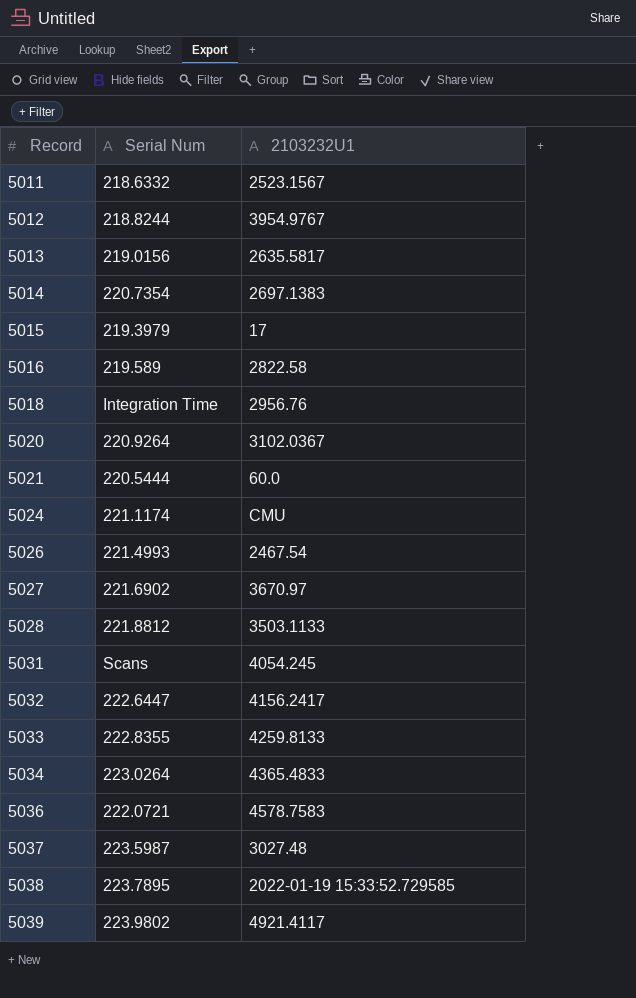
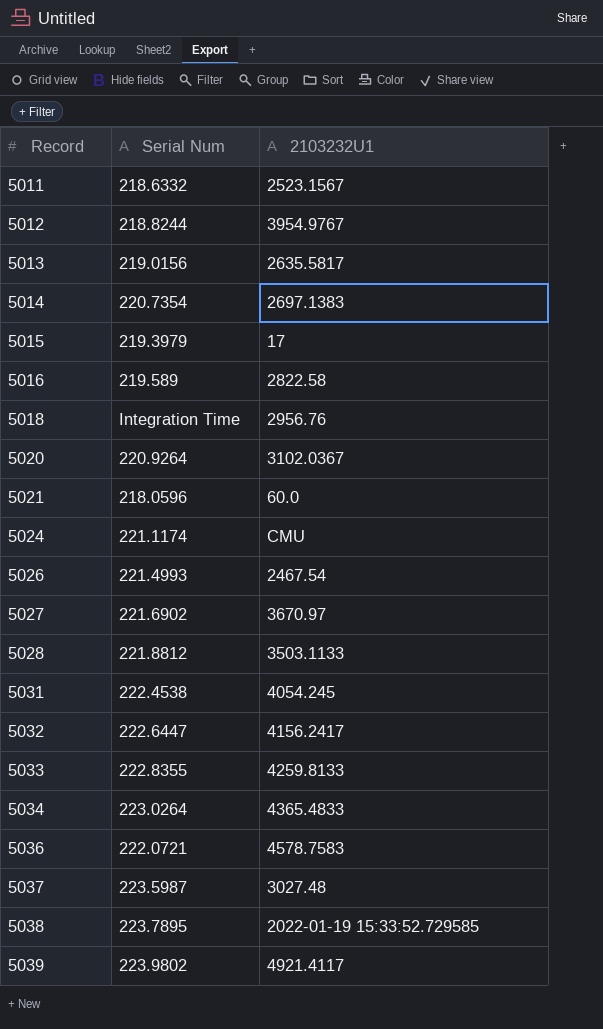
5021 | Serial Num: 220.5444 -> 218.0596
5031 | Serial Num: Scans -> 222.4538

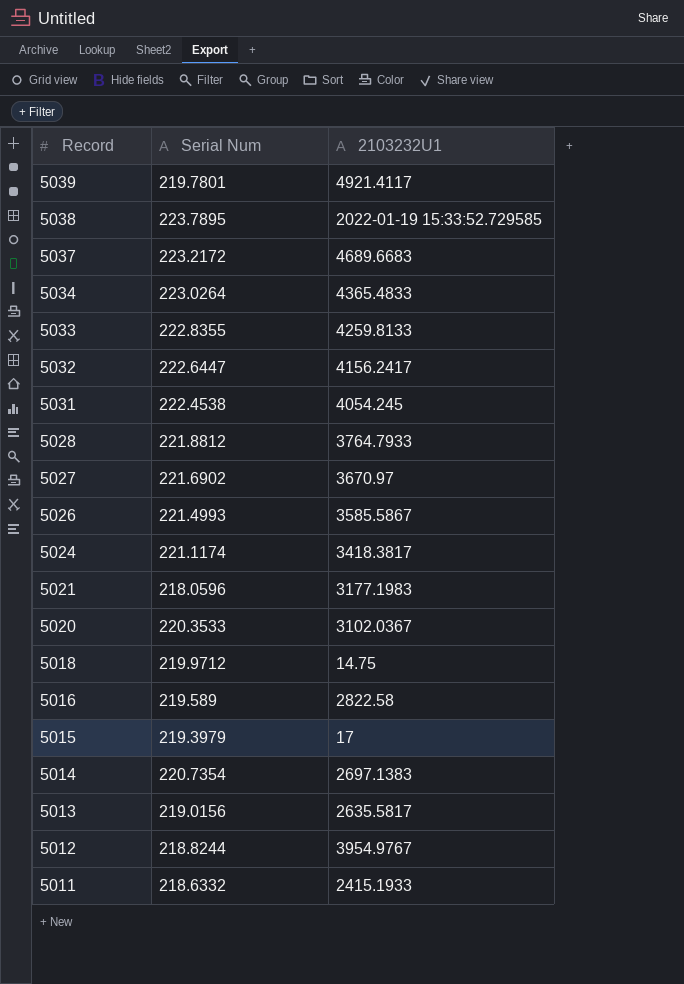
row order: Record ascending -> Record descending
row 5036: 222.0721 | 4578.7583 -> none
5039 | Serial Num: 223.9802 -> 219.7801
5037 | Serial Num: 223.5987 -> 223.2172
5037 | 2103232U1: 3027.48 -> 4689.6683
5028 | 2103232U1: 3503.1133 -> 3764.7933
5026 | 2103232U1: 2467.54 -> 3585.5867
5024 | 2103232U1: CMU -> 3418.3817
5021 | 2103232U1: 60.0 -> 3177.1983
5020 | Serial Num: 220.9264 -> 220.3533
5018 | Serial Num: Integration Time -> 219.9712
5018 | 2103232U1: 2956.76 -> 14.75
5011 | 2103232U1: 2523.1567 -> 2415.1933

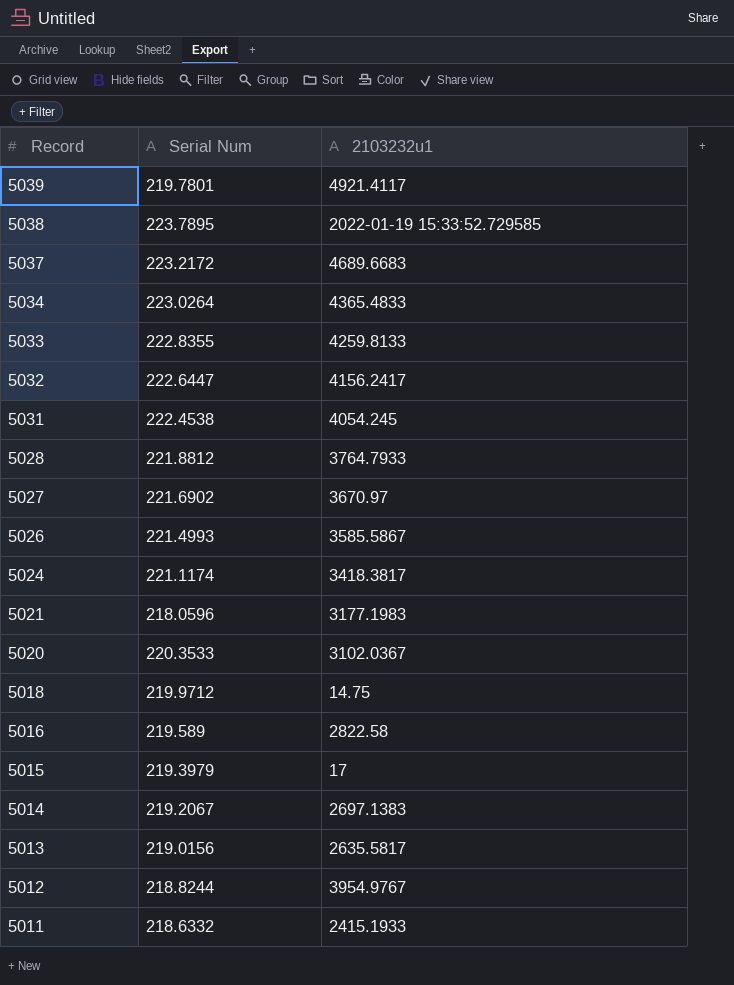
column name: 2103232U1 -> 2103232u1
5014 | Serial Num: 220.7354 -> 219.2067

